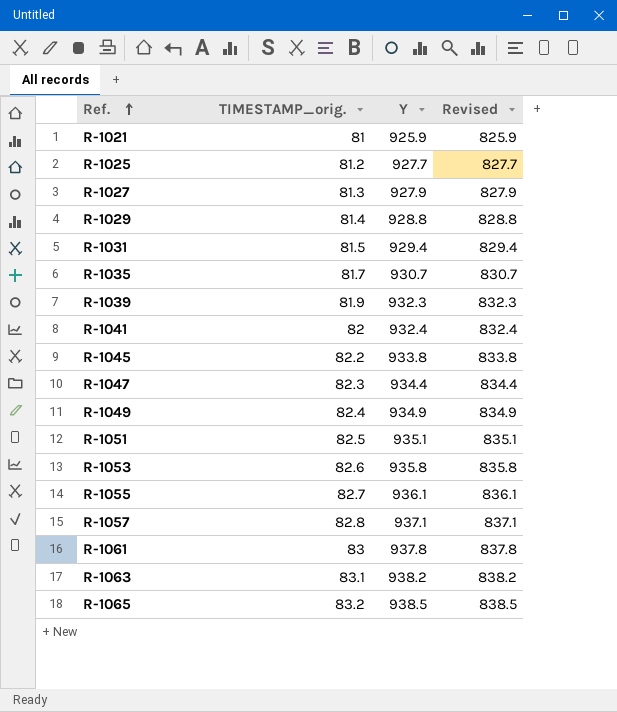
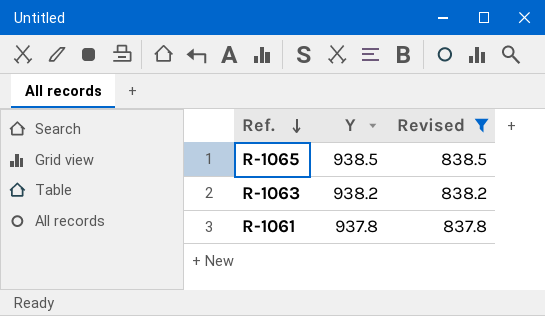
filter: none -> Revised >= 837.8
row order: Ref. ascending -> Ref. descending
column TIMESTAMP_orig. | position: 2 -> none

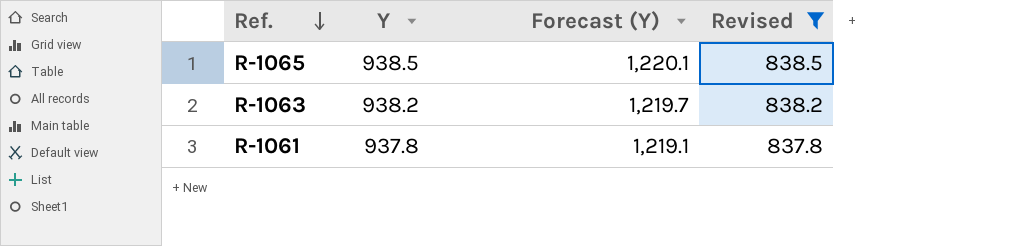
column Forecast (Y) | formula: none -> [Y] * 1.3

